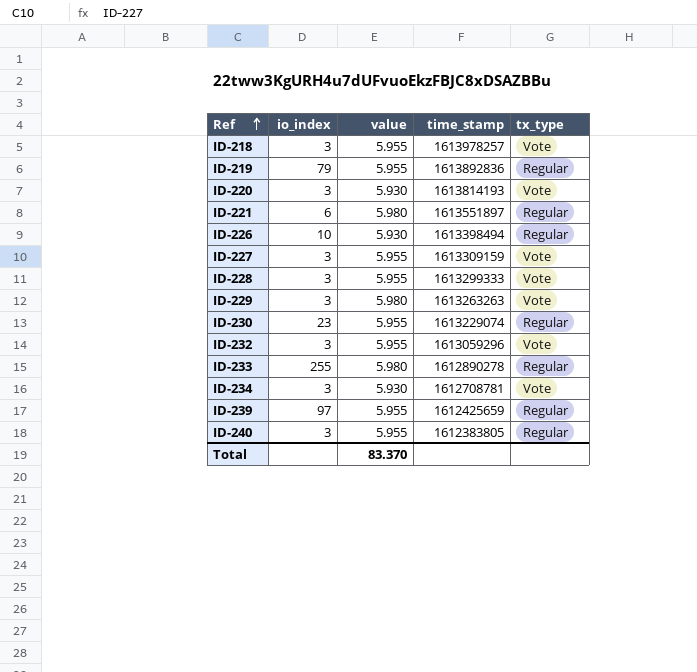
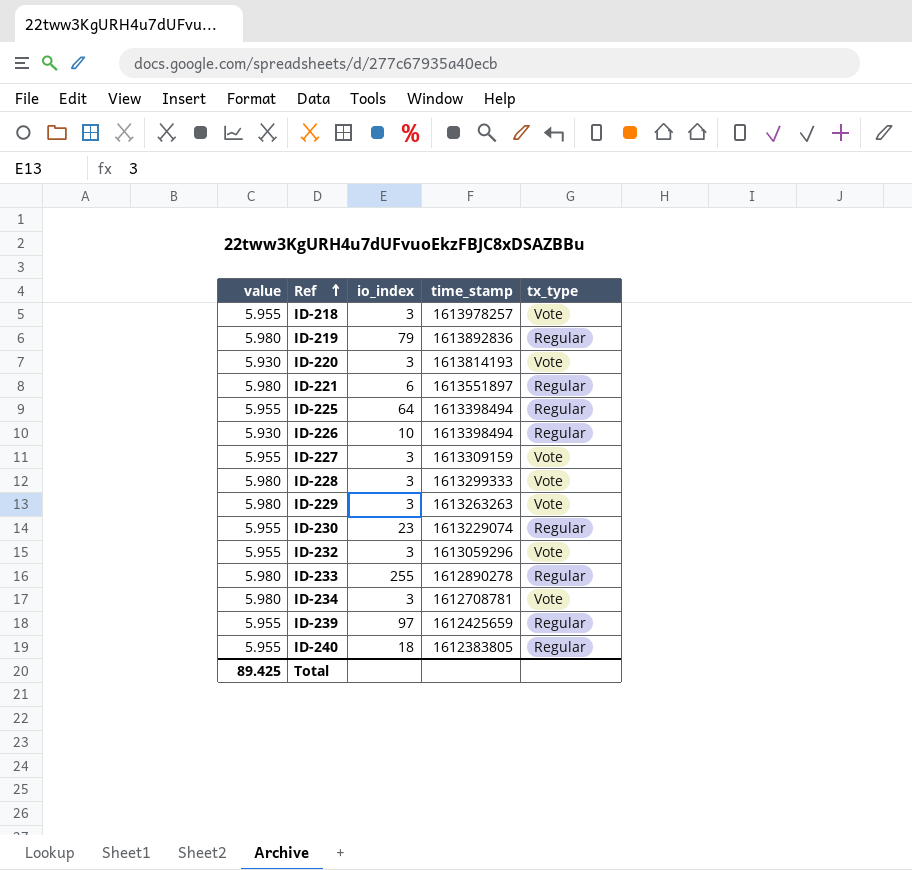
column value | position: 3 -> 1
ID-219 | value: 5.955 -> 5.980
row ID-225: none -> 5.955 | 64 | 1613398494 | Regular
ID-228 | value: 5.955 -> 5.980
ID-234 | value: 5.930 -> 5.980
ID-240 | io_index: 3 -> 18
Total | value: 83.370 -> 89.425

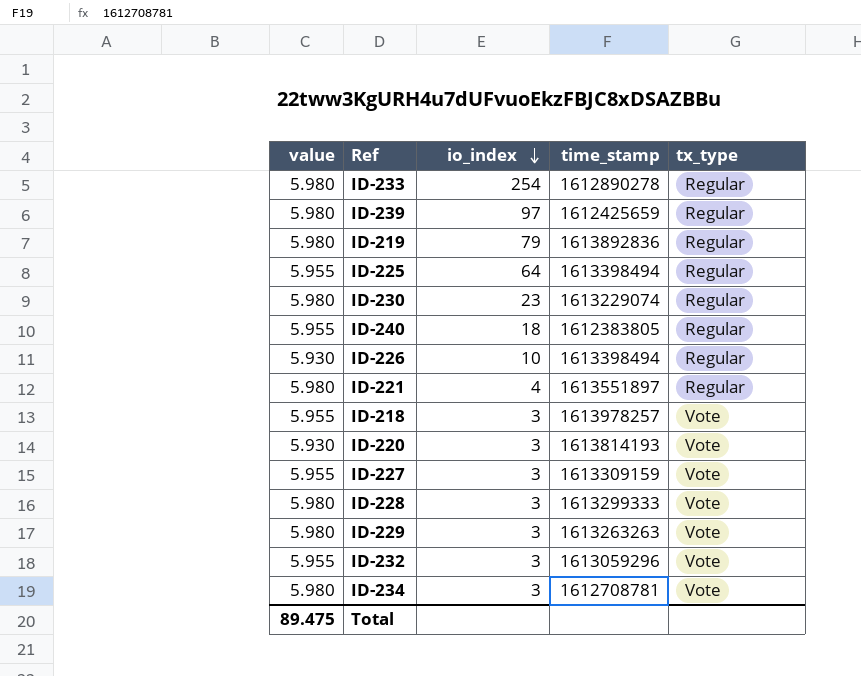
row order: Ref ascending -> io_index descending
ID-233 | io_index: 255 -> 254
ID-239 | value: 5.955 -> 5.980
ID-230 | value: 5.955 -> 5.980
ID-221 | io_index: 6 -> 4
Total | value: 89.425 -> 89.475

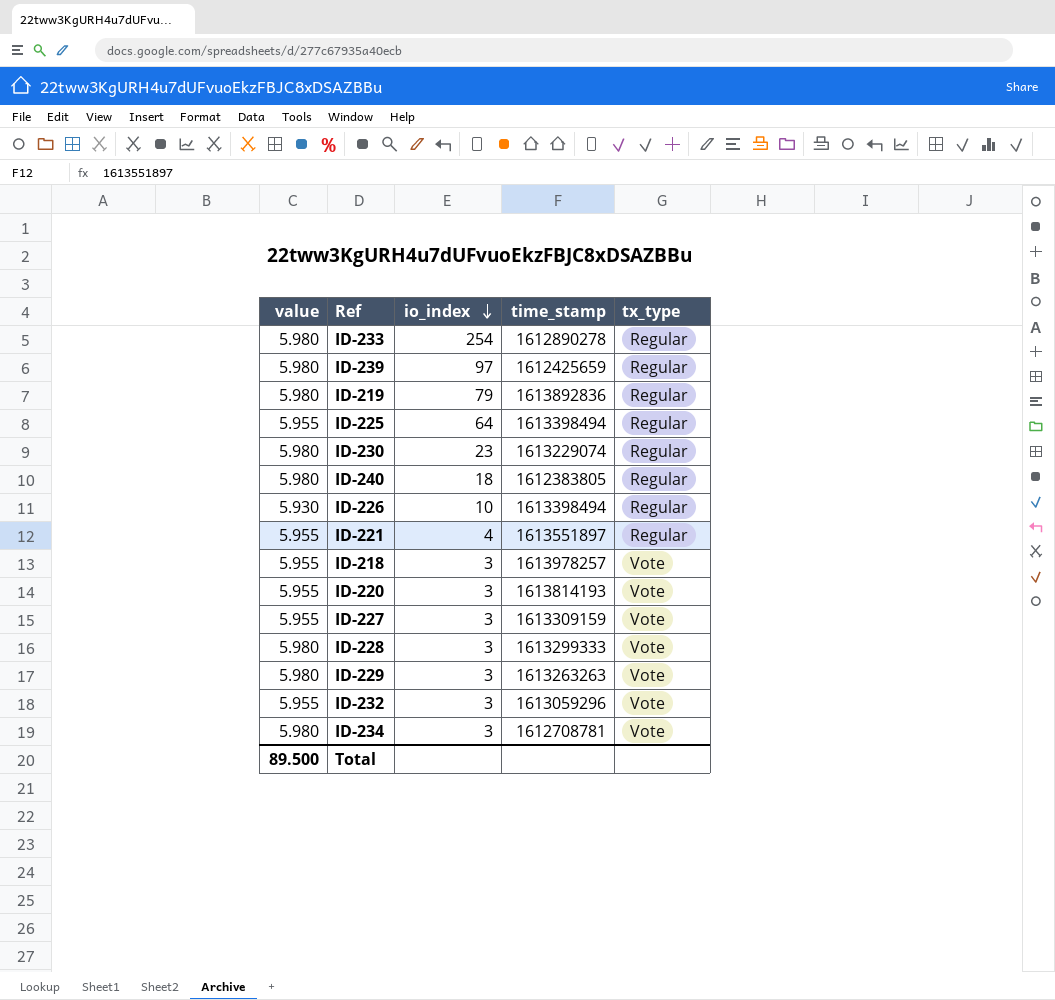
ID-240 | value: 5.955 -> 5.980
ID-221 | value: 5.980 -> 5.955
ID-220 | value: 5.930 -> 5.955
Total | value: 89.475 -> 89.500

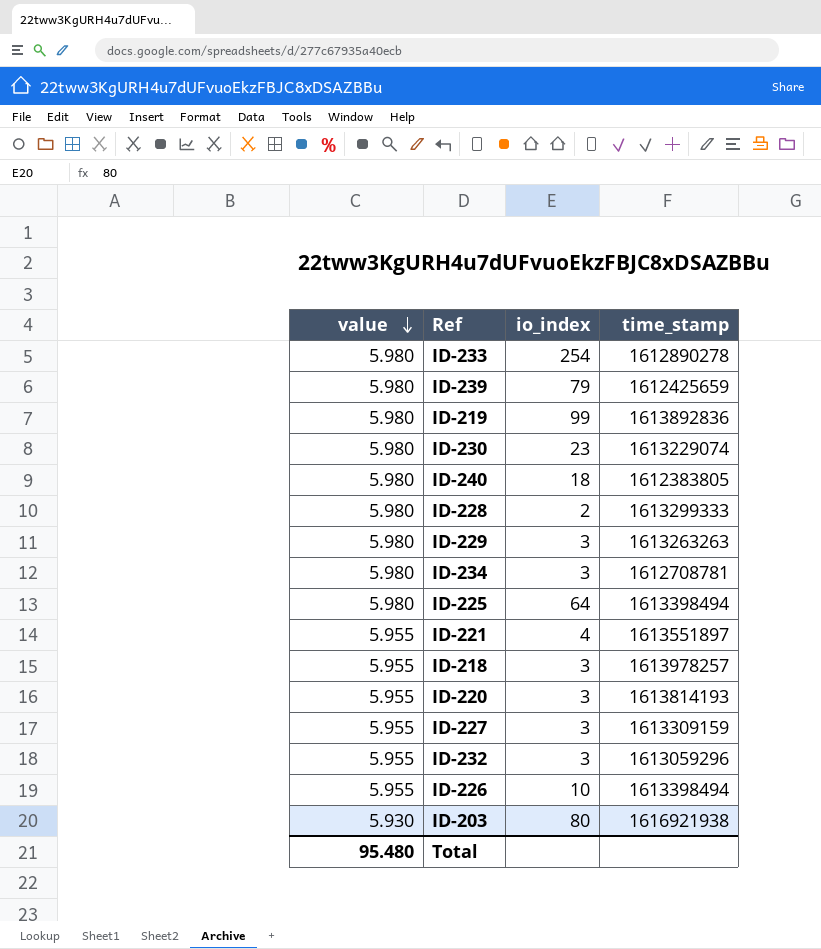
row order: io_index descending -> value descending
column tx_type | position: 5 -> none
ID-239 | io_index: 97 -> 79
ID-219 | io_index: 79 -> 99
ID-228 | io_index: 3 -> 2
ID-225 | value: 5.955 -> 5.980
ID-226 | value: 5.930 -> 5.955
row ID-203: none -> 5.930 | 80 | 1616921938
Total | value: 89.500 -> 95.480

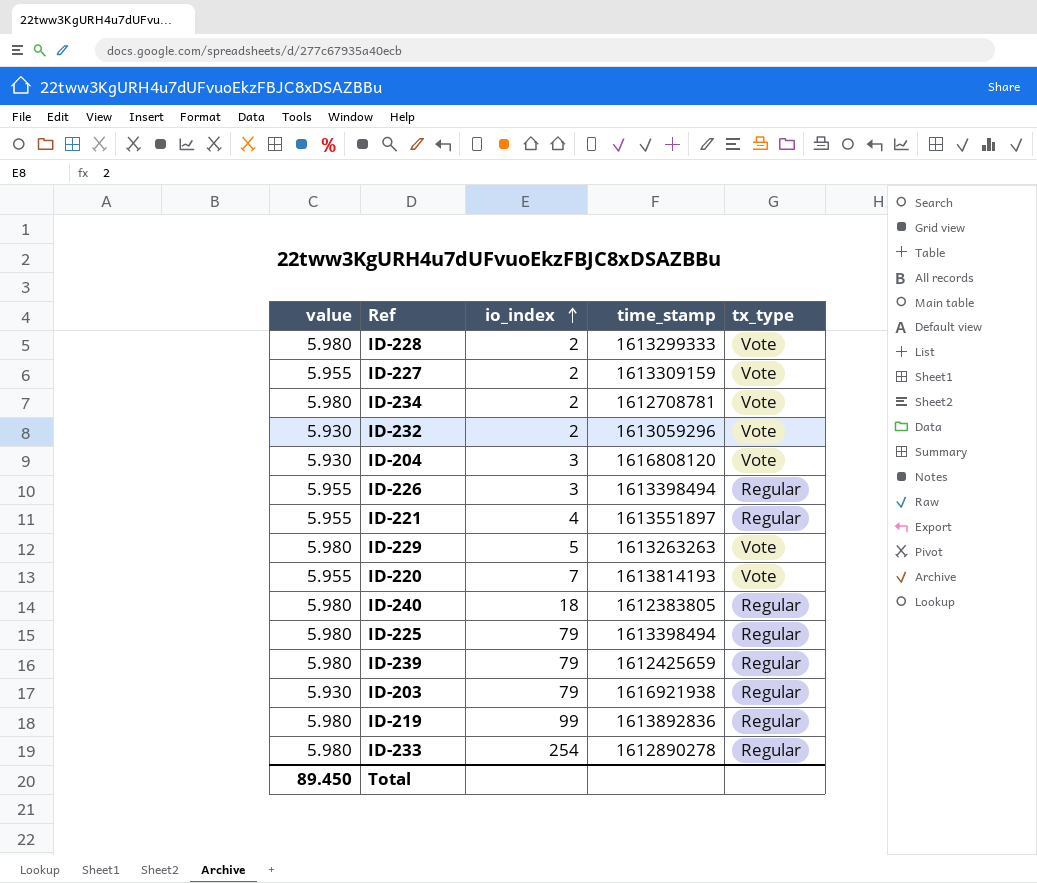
row order: value descending -> io_index ascending
column tx_type | position: none -> 5
row ID-230: 5.980 | 23 | 1613229074 -> none
row ID-218: 5.955 | 3 | 1613978257 -> none
ID-227 | io_index: 3 -> 2
ID-234 | io_index: 3 -> 2
ID-232 | value: 5.955 -> 5.930
ID-232 | io_index: 3 -> 2
row ID-204: none -> 5.930 | 3 | 1616808120 | Vote
ID-226 | io_index: 10 -> 3
ID-229 | io_index: 3 -> 5
ID-220 | io_index: 3 -> 7
ID-225 | io_index: 64 -> 79
ID-203 | io_index: 80 -> 79
Total | value: 95.480 -> 89.450

